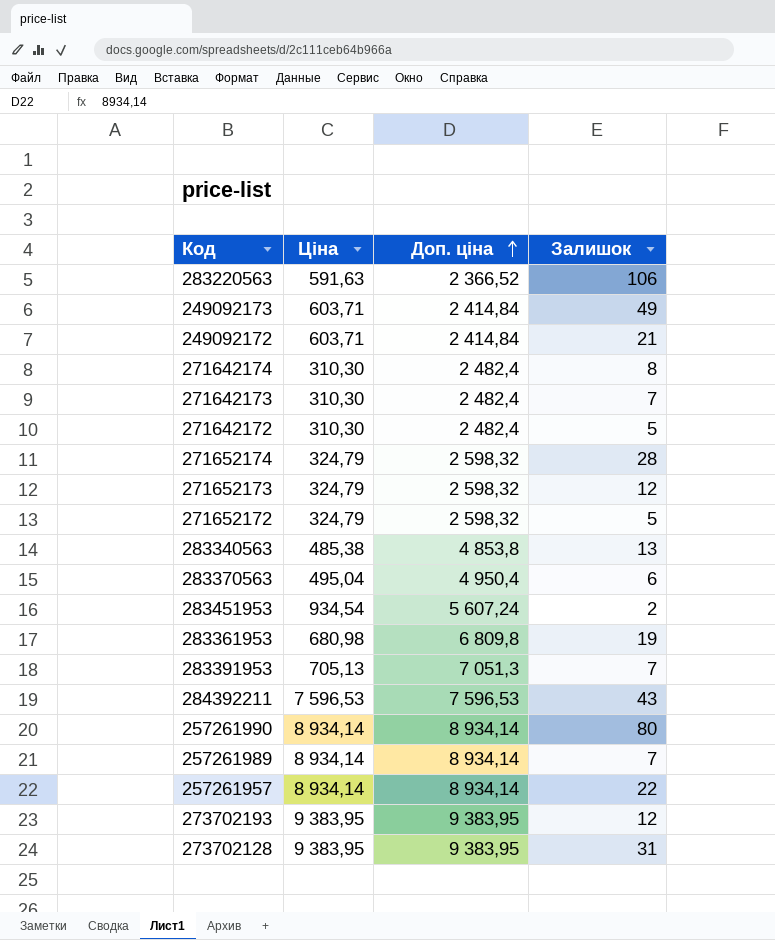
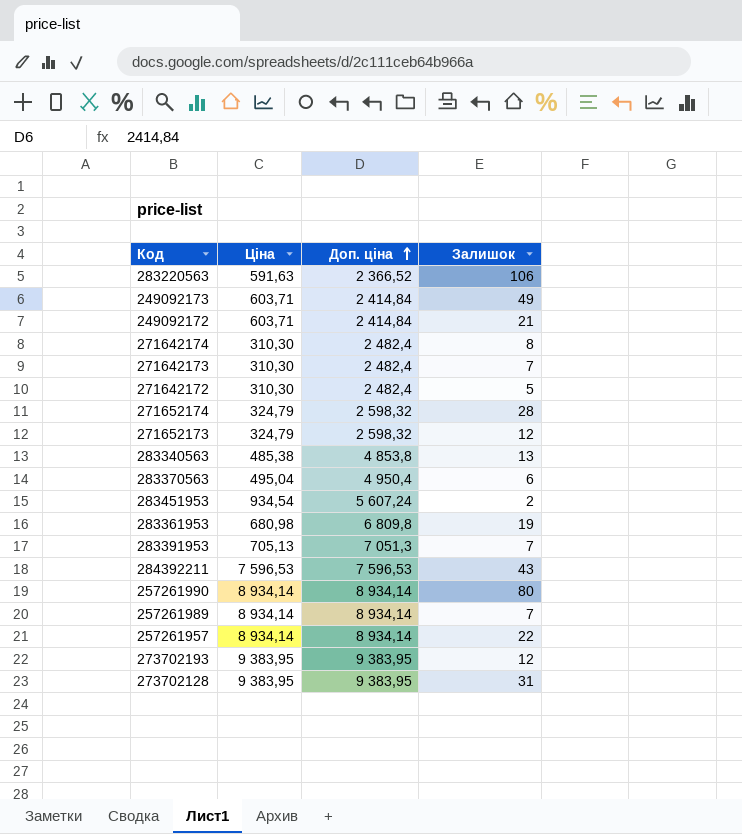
row 271652172: 324,79 | 2 598,32 | 5 -> none

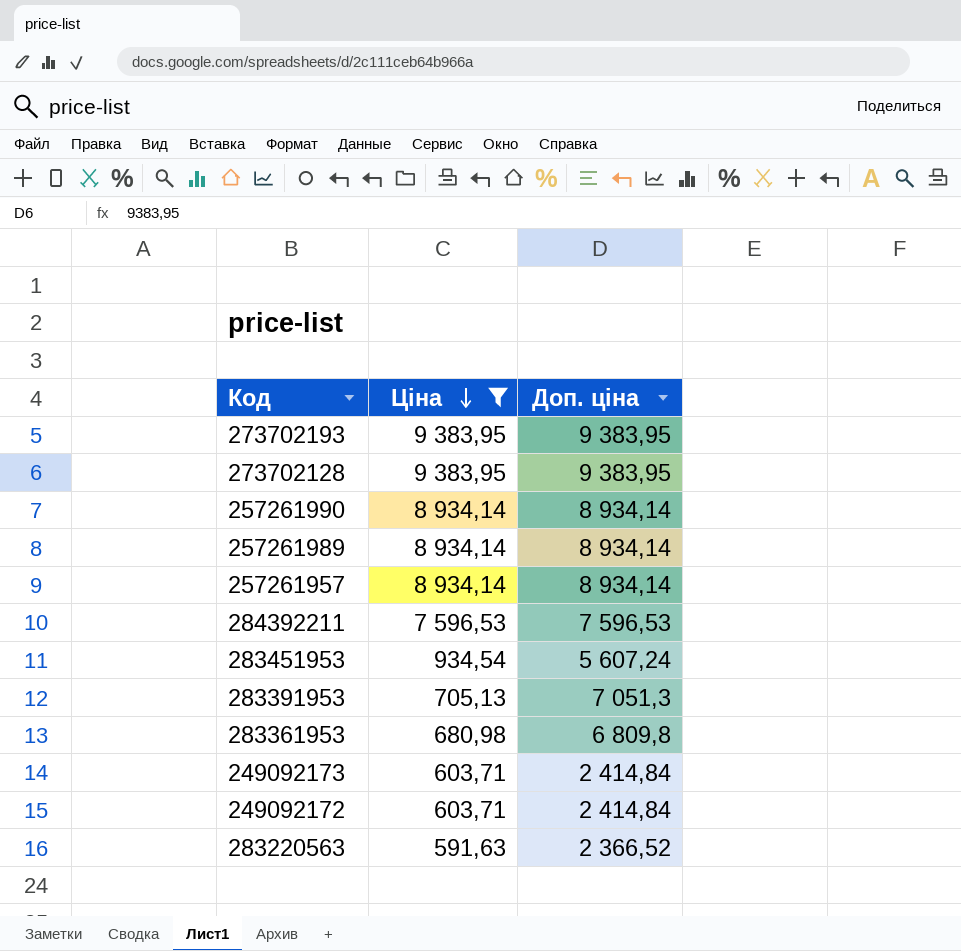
filter: none -> Ціна >= 591,63
row order: Доп. ціна ascending -> Ціна descending
column Залишок | position: 4 -> none

